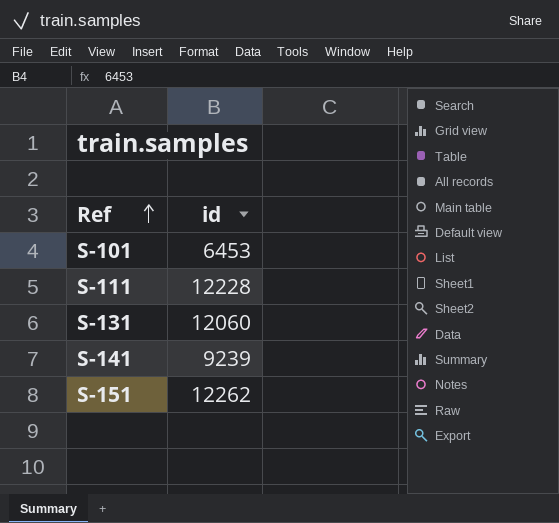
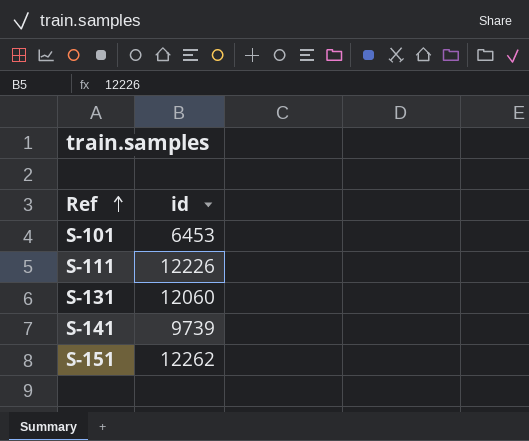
S-111 | id: 12228 -> 12226
S-141 | id: 9239 -> 9739

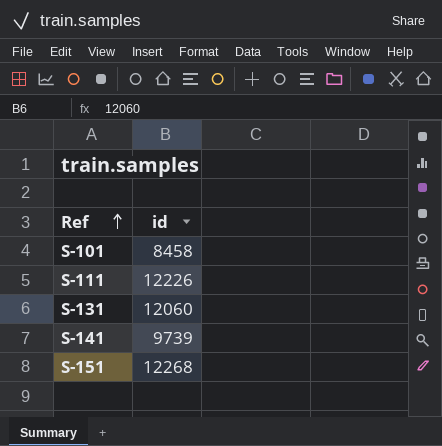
S-101 | id: 6453 -> 8458
S-151 | id: 12262 -> 12268

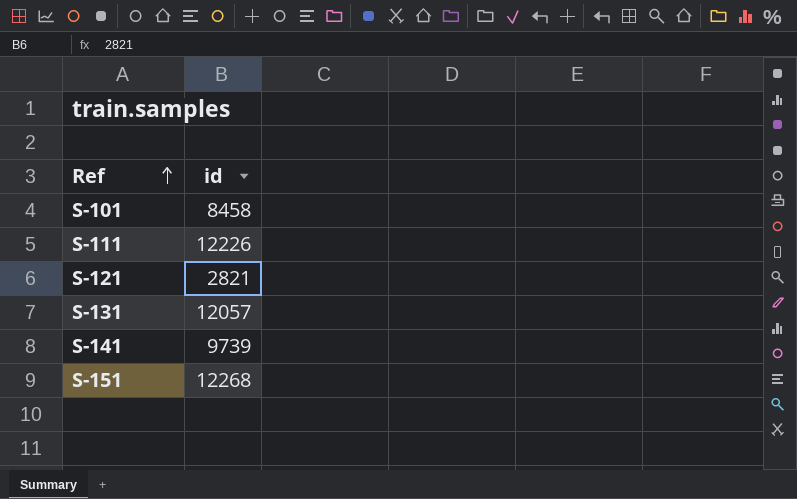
row S-121: none -> 2821
S-131 | id: 12060 -> 12057

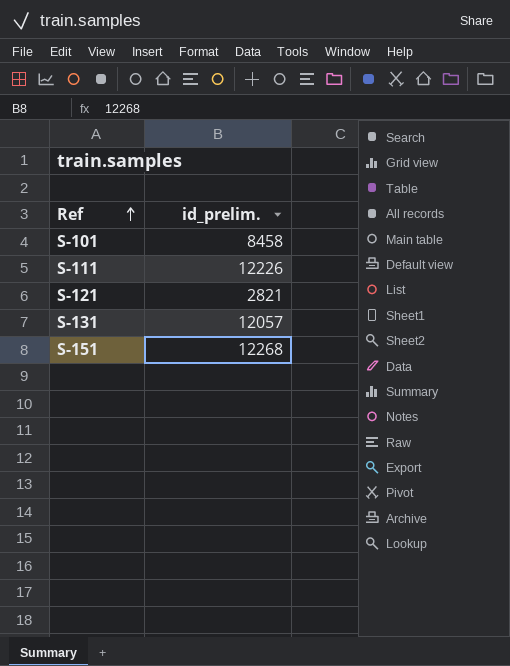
column name: id -> id_prelim.
row S-141: 9739 -> none

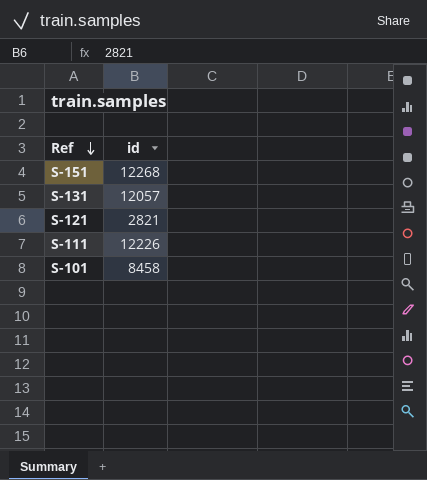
row order: Ref ascending -> Ref descending
column name: id_prelim. -> id

